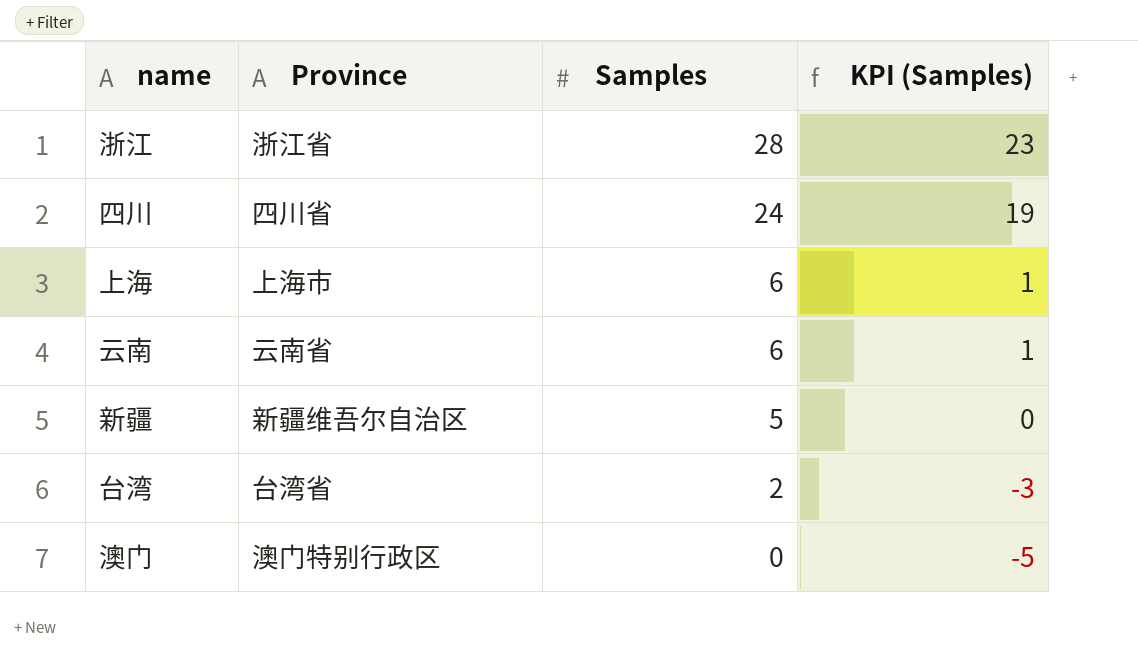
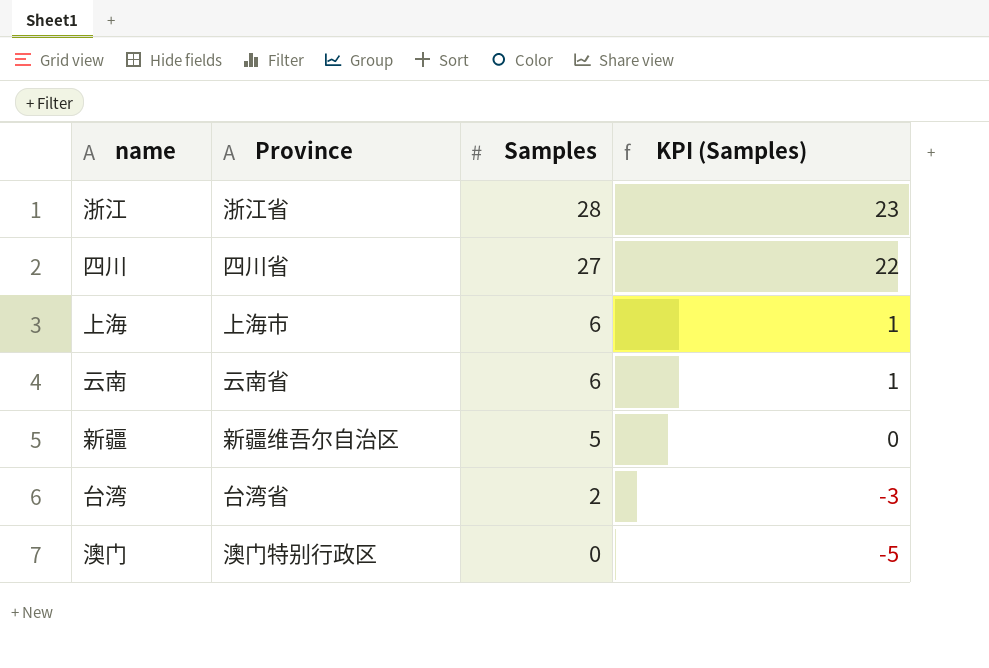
四川 | Samples: 24 -> 27
四川 | KPI (Samples): 19 -> 22

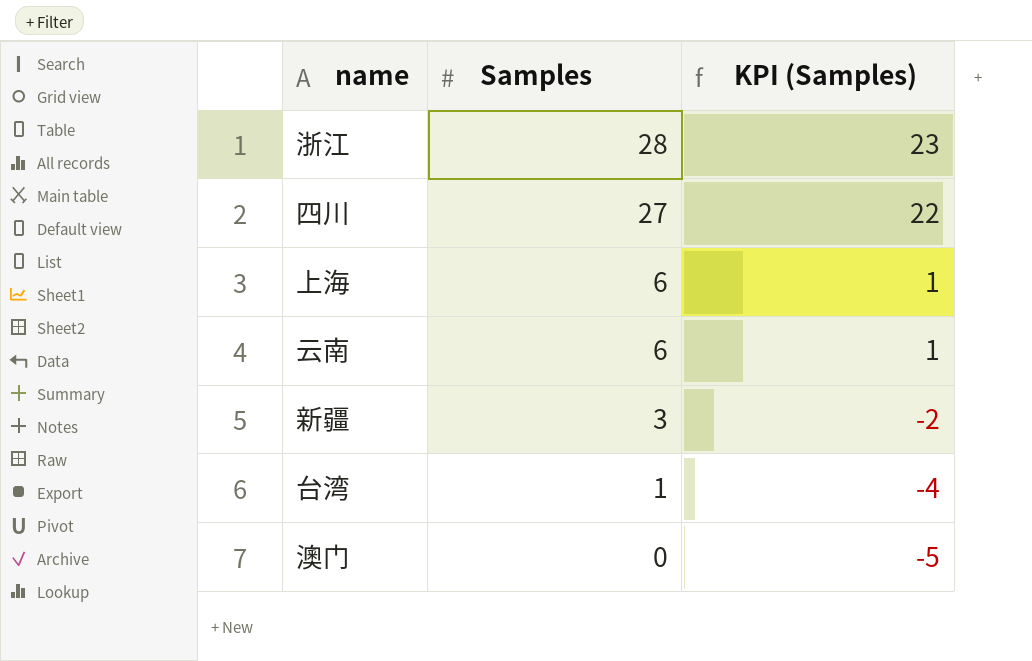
column Province | position: 2 -> none
新疆 | Samples: 5 -> 3
新疆 | KPI (Samples): 0 -> -2
台湾 | Samples: 2 -> 1
台湾 | KPI (Samples): -3 -> -4

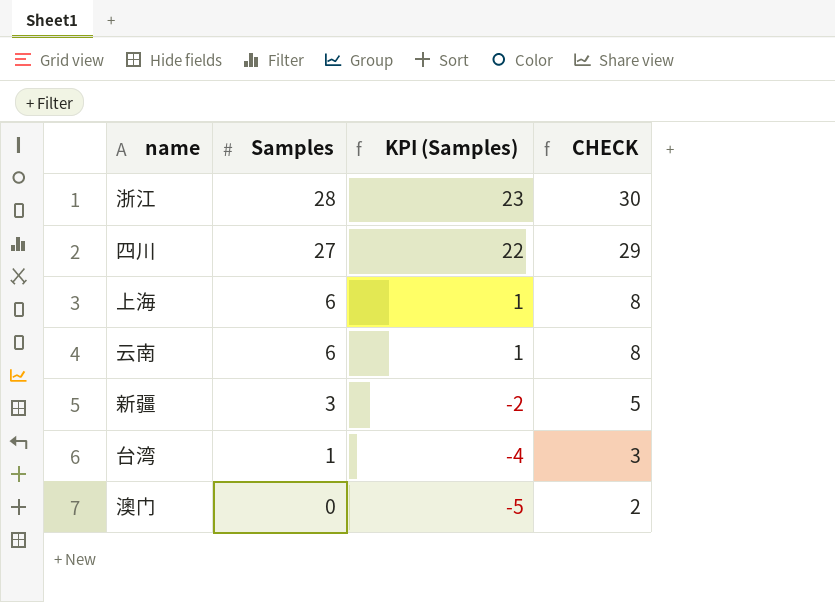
column CHECK | formula: none -> [Samples] + 2

